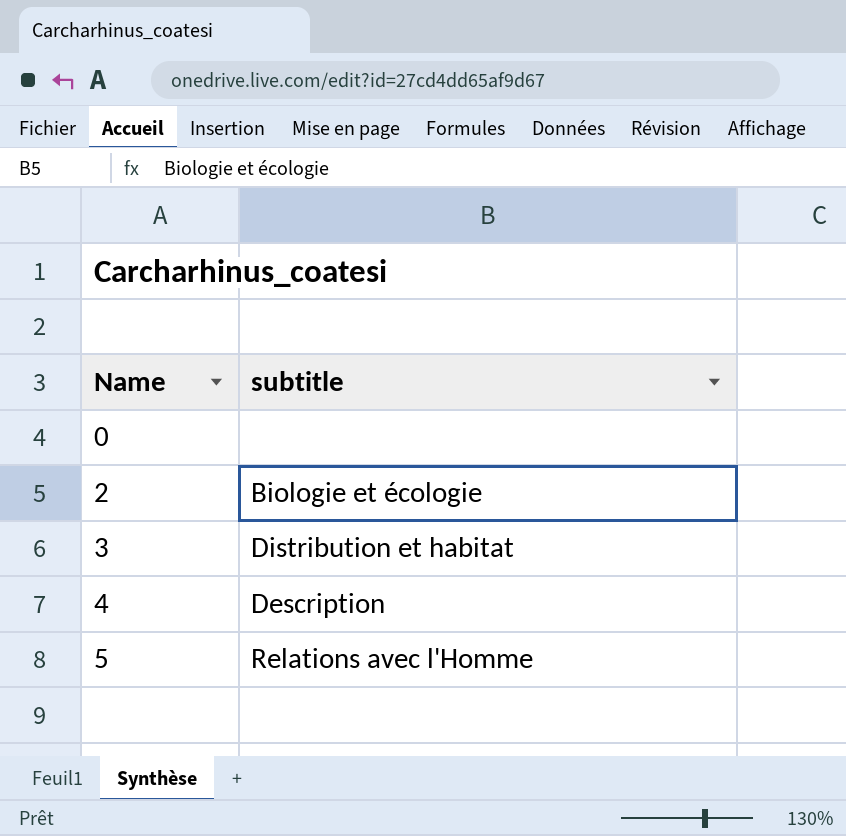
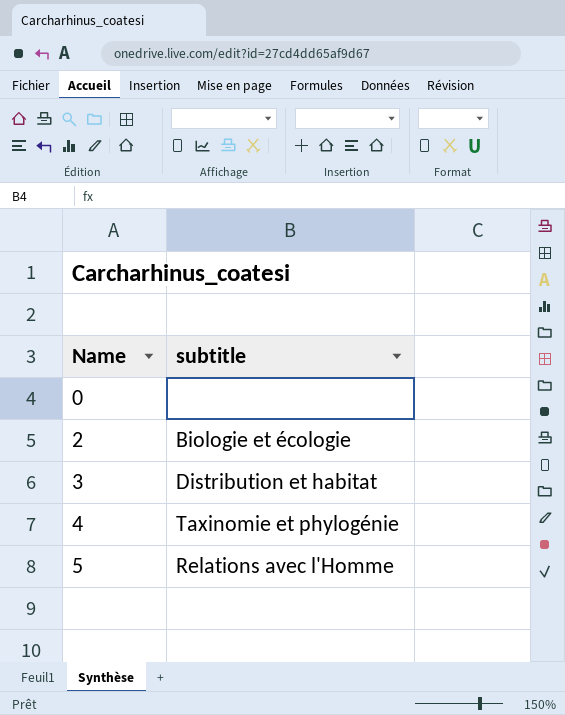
4 | subtitle: Description -> Taxinomie et phylogénie

